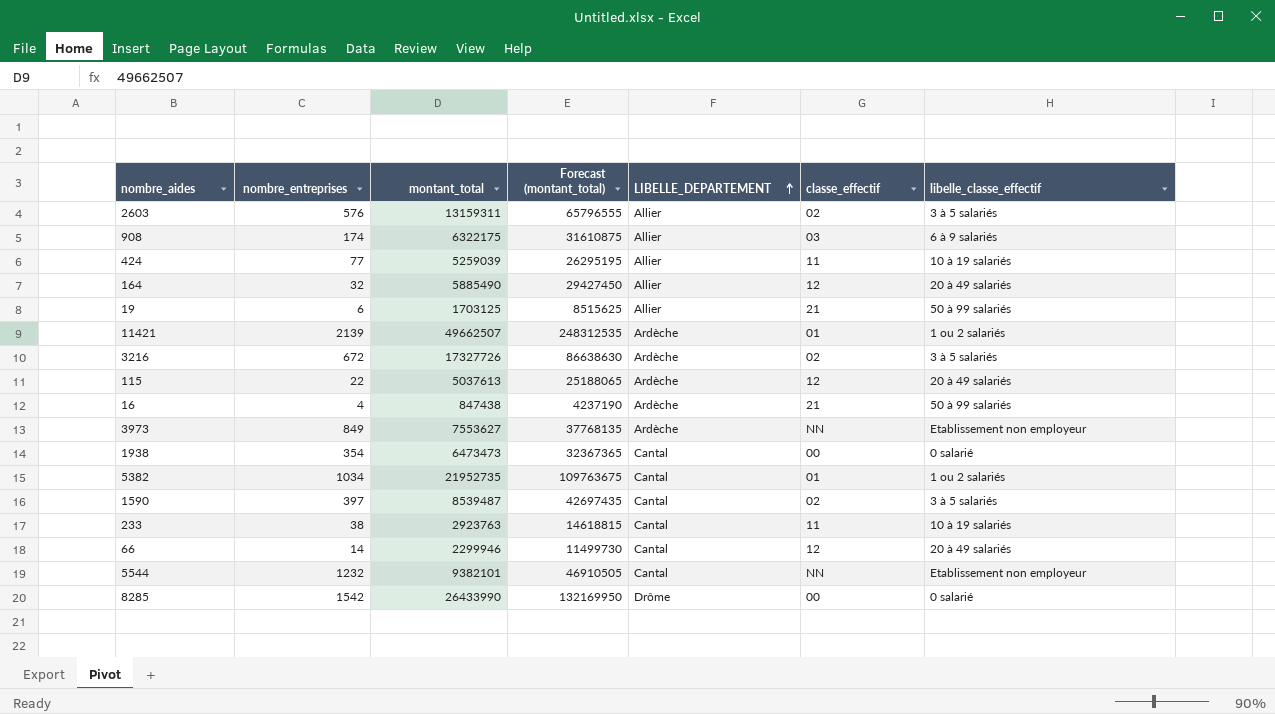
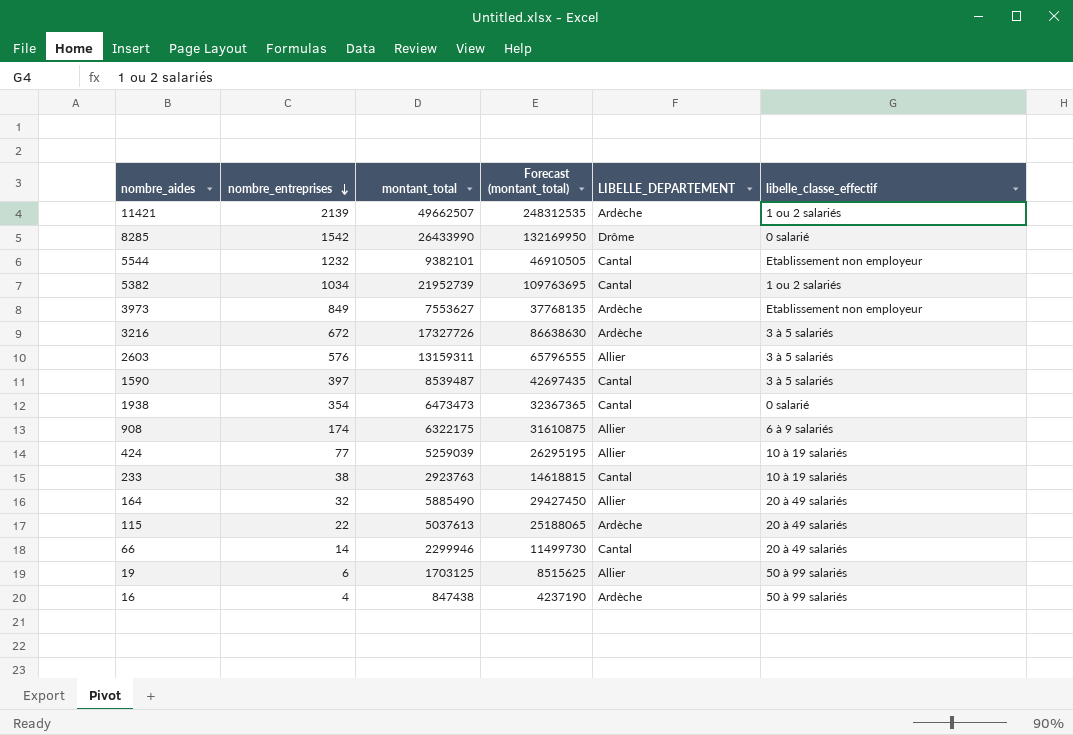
row order: LIBELLE_DEPARTEMENT ascending -> nombre_entreprises descending
column classe_effectif | position: 6 -> none
5382 | montant_total: 21952735 -> 21952739
5382 | Forecast (montant_total): 109763675 -> 109763695

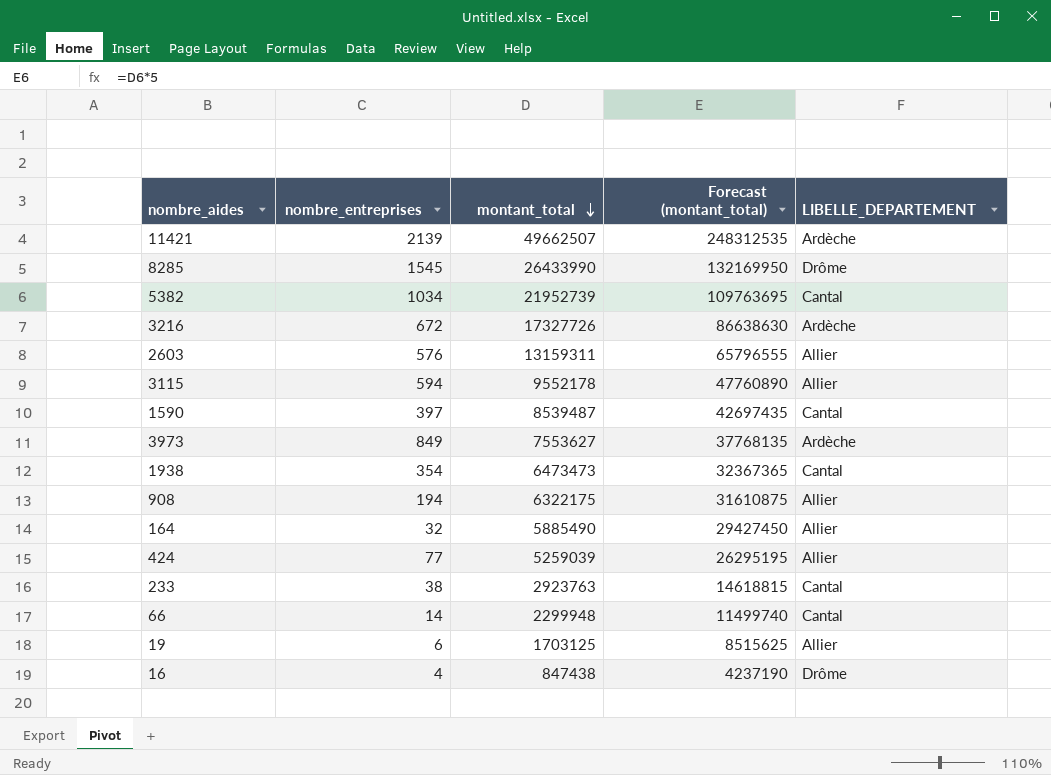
row order: nombre_entreprises descending -> montant_total descending
column libelle_classe_effectif | position: 6 -> none
row 5544: 1232 | 9382101 | 46910505 | Cantal | Etablissement non employeur -> none
row 115: 22 | 5037613 | 25188065 | Ardèche | 20 à 49 salariés -> none
8285 | nombre_entreprises: 1542 -> 1545
row 3115: none -> 594 | 9552178 | 47760890 | Allier
908 | nombre_entreprises: 174 -> 194
66 | montant_total: 2299946 -> 2299948
66 | Forecast (montant_total): 11499730 -> 11499740
16 | LIBELLE_DEPARTEMENT: Ardèche -> Drôme

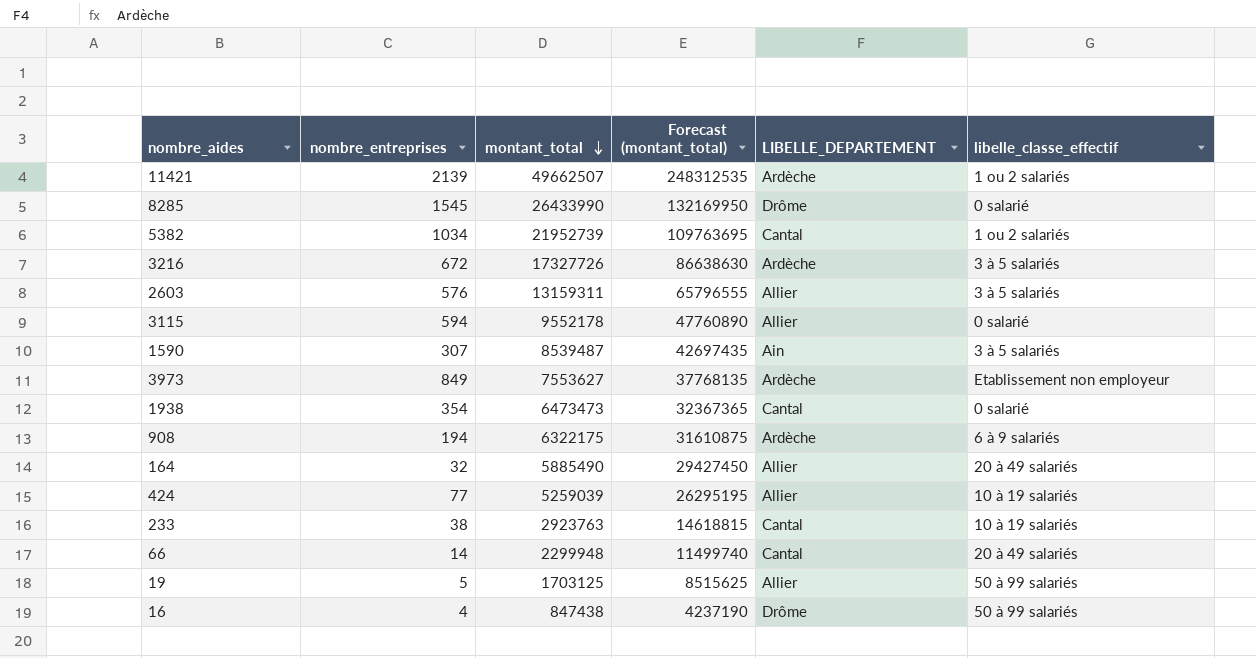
column libelle_classe_effectif | position: none -> 6
1590 | nombre_entreprises: 397 -> 307
1590 | LIBELLE_DEPARTEMENT: Cantal -> Ain
908 | LIBELLE_DEPARTEMENT: Allier -> Ardèche
19 | nombre_entreprises: 6 -> 5

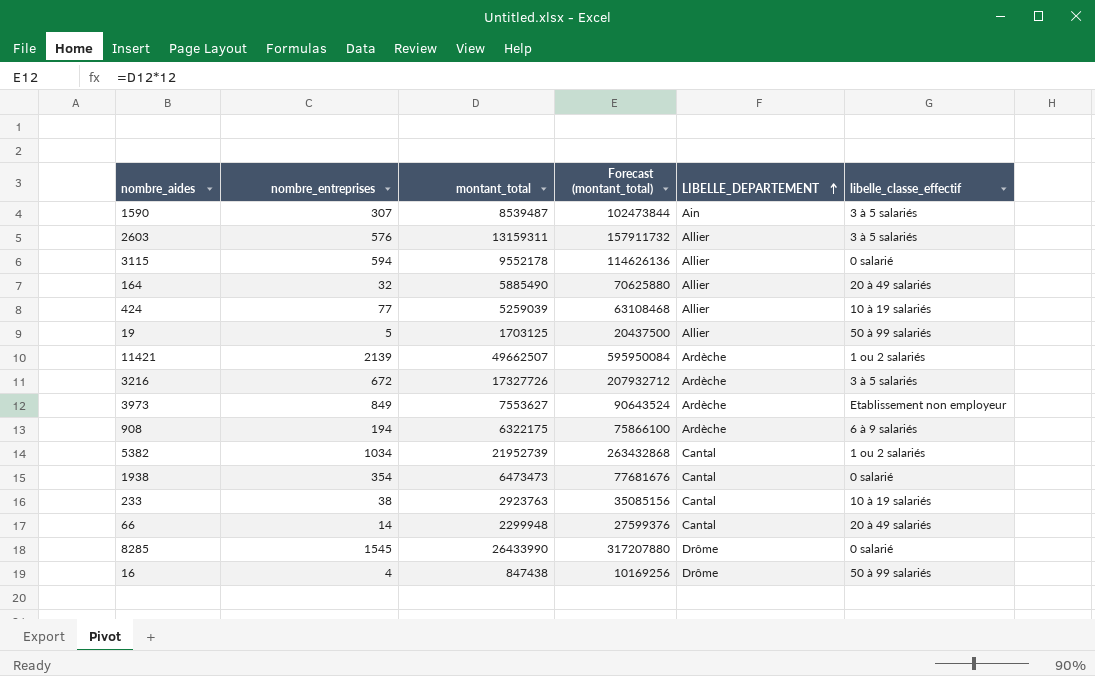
row order: montant_total descending -> LIBELLE_DEPARTEMENT ascending
column Forecast (montant_total) | formula: [montant_total] * 5 -> [montant_total] * 12

